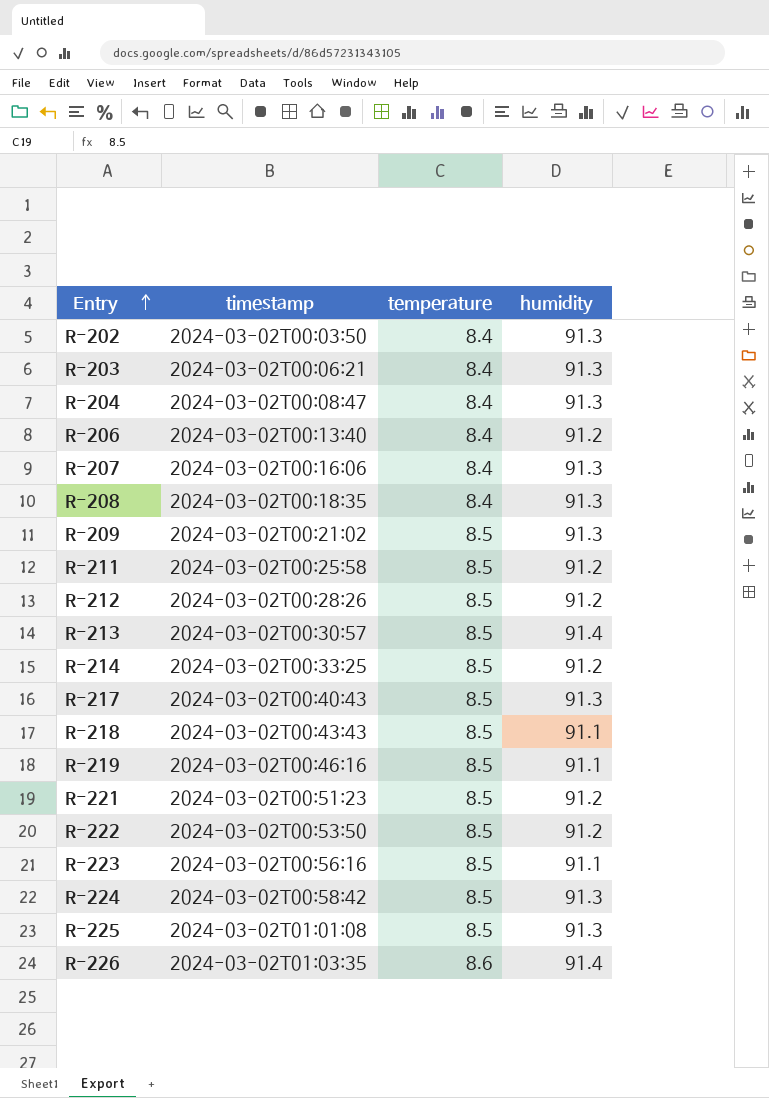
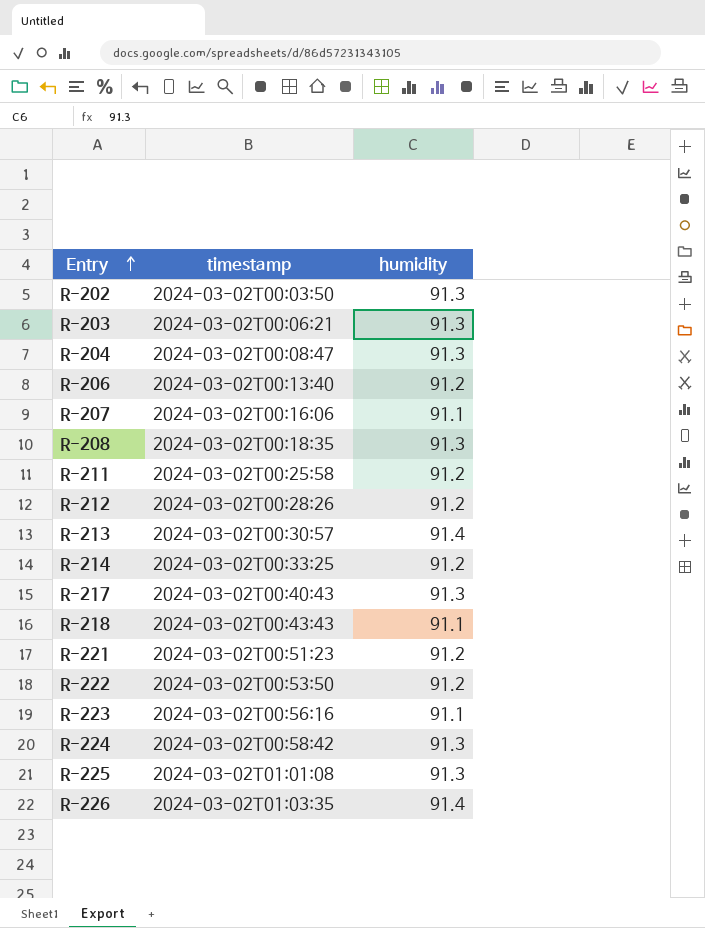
column temperature | position: 3 -> none
row R-209: 2024-03-02T00:21:02 | 8.5 | 91.3 -> none
row R-219: 2024-03-02T00:46:16 | 8.5 | 91.1 -> none
R-207 | humidity: 91.3 -> 91.1

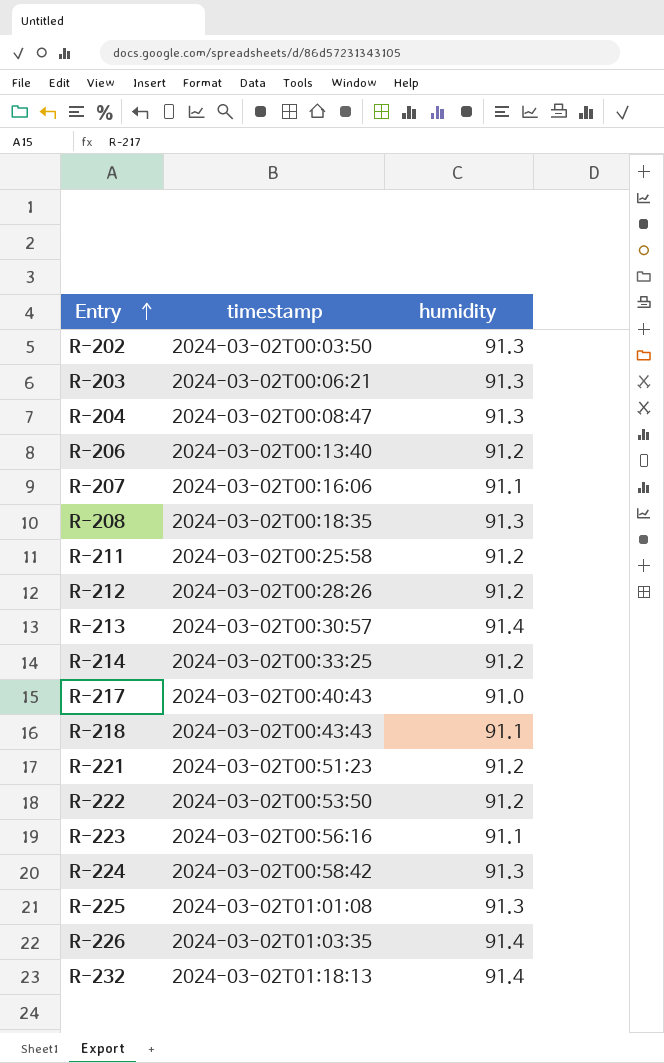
R-217 | humidity: 91.3 -> 91.0
row R-232: none -> 2024-03-02T01:18:13 | 91.4

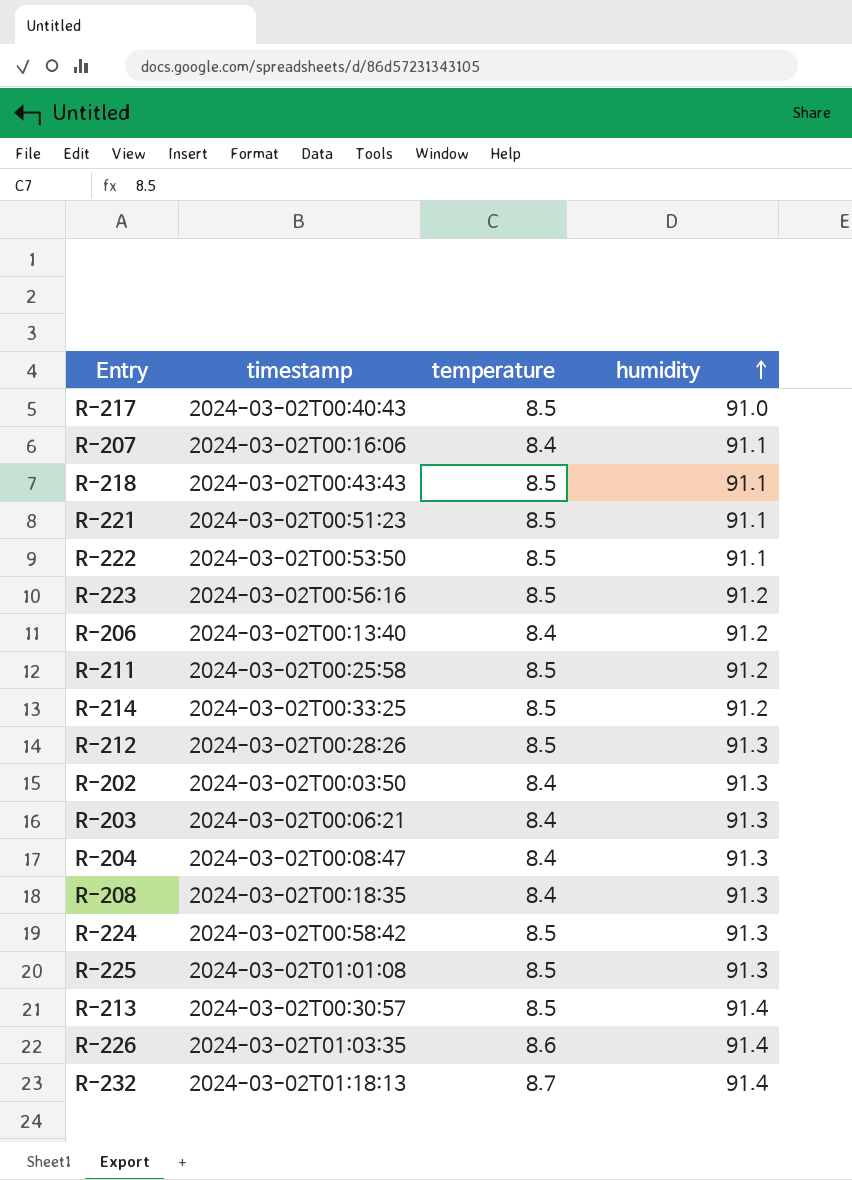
row order: Entry ascending -> humidity ascending
column temperature | position: none -> 3
R-221 | humidity: 91.2 -> 91.1
R-222 | humidity: 91.2 -> 91.1
R-223 | humidity: 91.1 -> 91.2
R-212 | humidity: 91.2 -> 91.3

